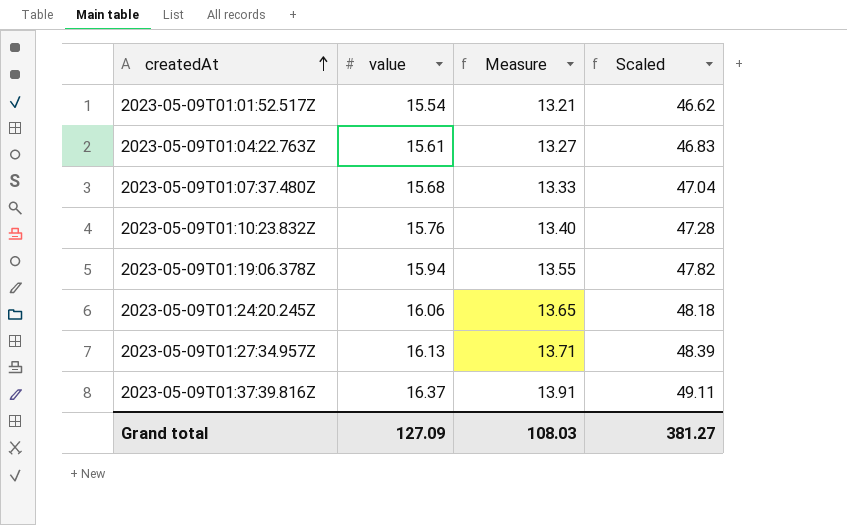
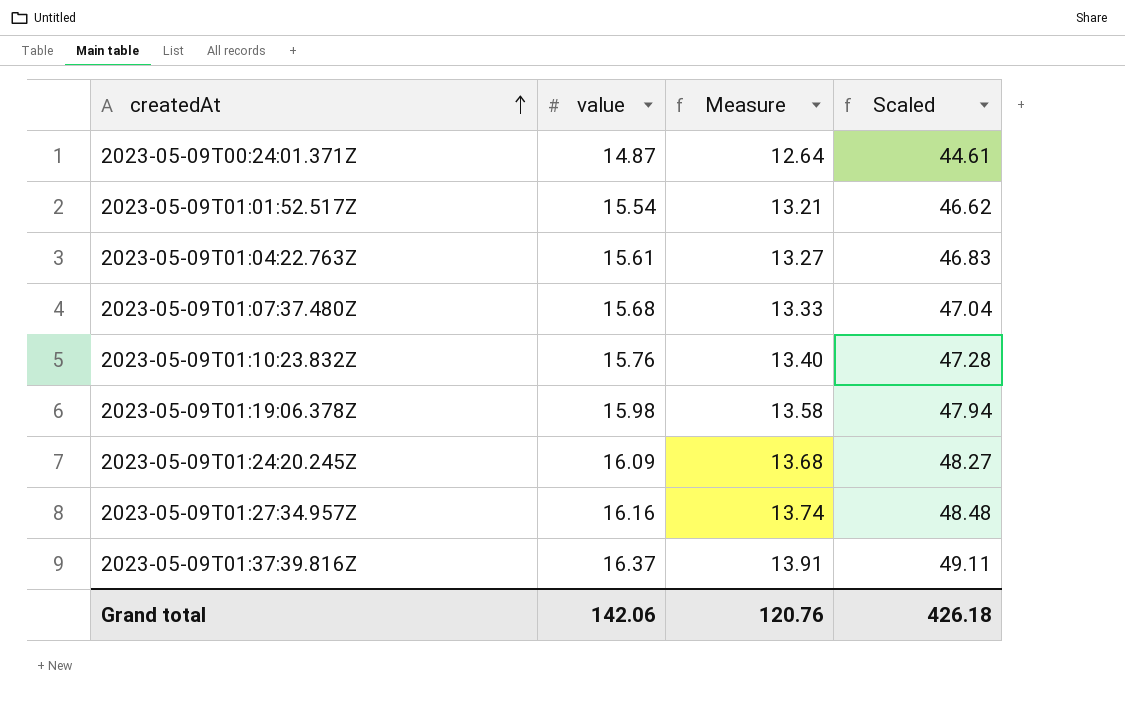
row 2023-05-09T00:24:01.371Z: none -> 14.87 | 12.64 | 44.61
2023-05-09T01:19:06.378Z | value: 15.94 -> 15.98
2023-05-09T01:19:06.378Z | Measure: 13.55 -> 13.58
2023-05-09T01:19:06.378Z | Scaled: 47.82 -> 47.94
2023-05-09T01:24:20.245Z | value: 16.06 -> 16.09
2023-05-09T01:24:20.245Z | Measure: 13.65 -> 13.68
2023-05-09T01:24:20.245Z | Scaled: 48.18 -> 48.27
2023-05-09T01:27:34.957Z | value: 16.13 -> 16.16
2023-05-09T01:27:34.957Z | Measure: 13.71 -> 13.74
2023-05-09T01:27:34.957Z | Scaled: 48.39 -> 48.48
Grand total | value: 127.09 -> 142.06
Grand total | Measure: 108.03 -> 120.76
Grand total | Scaled: 381.27 -> 426.18

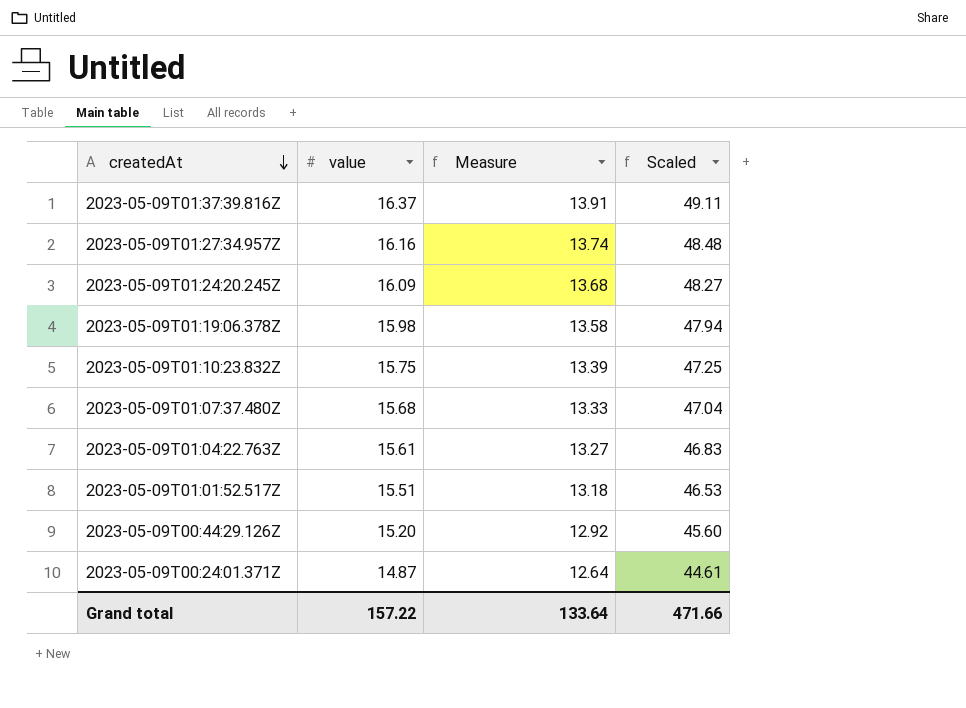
row order: createdAt ascending -> createdAt descending
2023-05-09T01:10:23.832Z | value: 15.76 -> 15.75
2023-05-09T01:10:23.832Z | Measure: 13.40 -> 13.39
2023-05-09T01:10:23.832Z | Scaled: 47.28 -> 47.25
2023-05-09T01:01:52.517Z | value: 15.54 -> 15.51
2023-05-09T01:01:52.517Z | Measure: 13.21 -> 13.18
2023-05-09T01:01:52.517Z | Scaled: 46.62 -> 46.53
row 2023-05-09T00:44:29.126Z: none -> 15.20 | 12.92 | 45.60
Grand total | value: 142.06 -> 157.22
Grand total | Measure: 120.76 -> 133.64
Grand total | Scaled: 426.18 -> 471.66

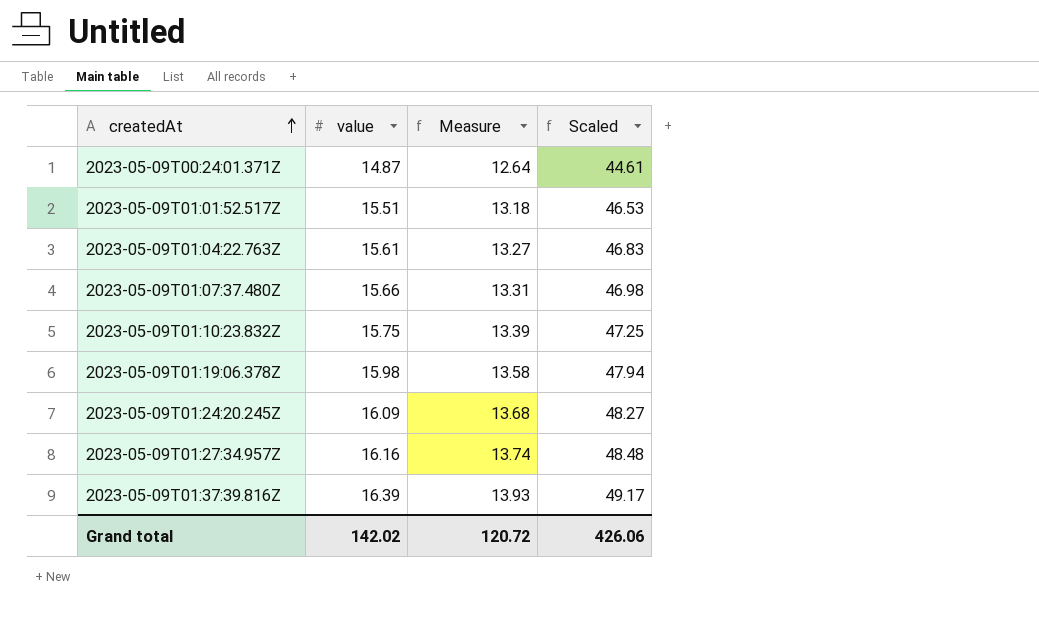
row order: createdAt descending -> createdAt ascending
row 2023-05-09T00:44:29.126Z: 15.20 | 12.92 | 45.60 -> none
2023-05-09T01:07:37.480Z | value: 15.68 -> 15.66
2023-05-09T01:07:37.480Z | Measure: 13.33 -> 13.31
2023-05-09T01:07:37.480Z | Scaled: 47.04 -> 46.98
2023-05-09T01:37:39.816Z | value: 16.37 -> 16.39
2023-05-09T01:37:39.816Z | Measure: 13.91 -> 13.93
2023-05-09T01:37:39.816Z | Scaled: 49.11 -> 49.17
Grand total | value: 157.22 -> 142.02
Grand total | Measure: 133.64 -> 120.72
Grand total | Scaled: 471.66 -> 426.06

